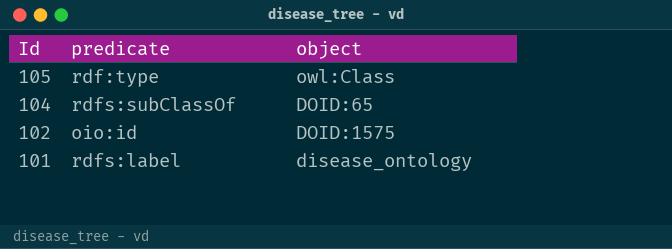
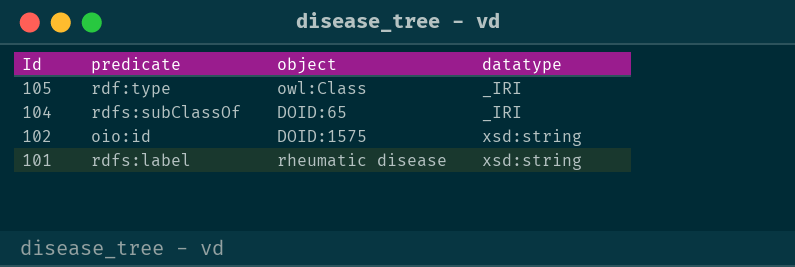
column datatype | position: none -> 4
101 | object: disease_ontology -> rheumatic disease

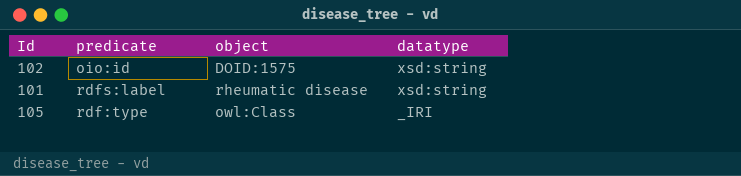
row order: Id descending -> datatype descending
row 104: rdfs:subClassOf | DOID:65 | _IRI -> none

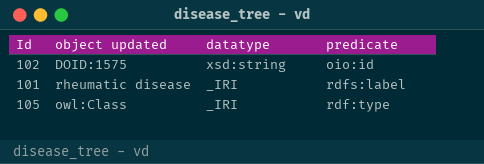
column name: object -> object updated
column predicate | position: 2 -> 4
101 | datatype: xsd:string -> _IRI

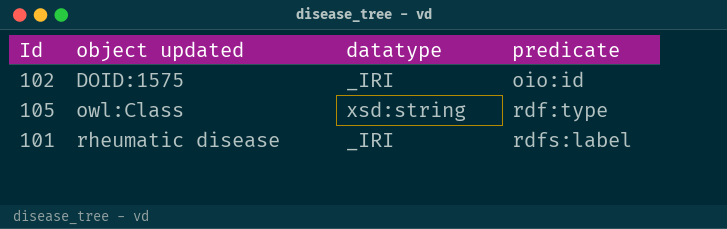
row order: datatype descending -> object updated ascending
102 | datatype: xsd:string -> _IRI
105 | datatype: _IRI -> xsd:string

